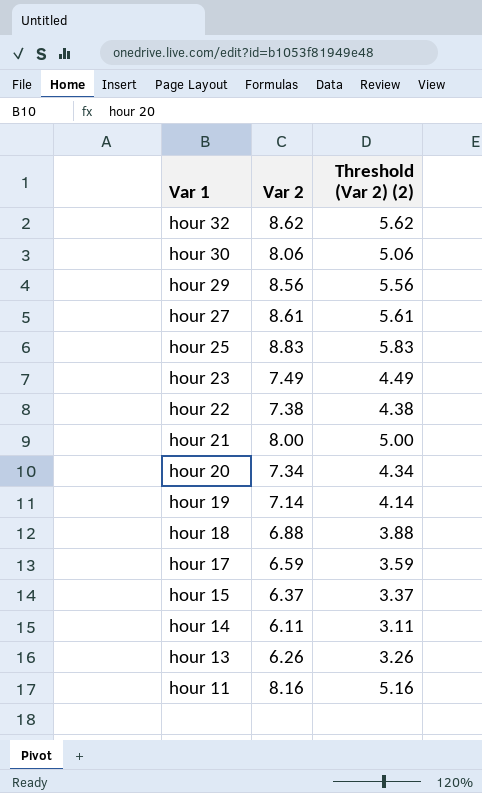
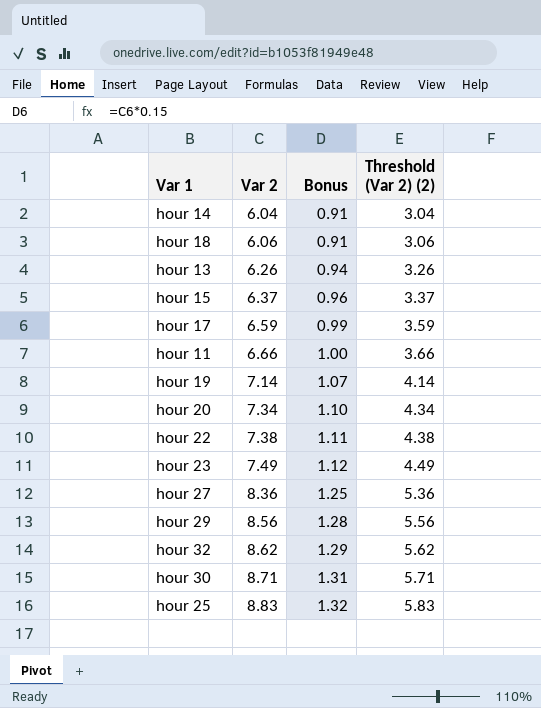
row order: Var 1 descending -> Var 2 ascending
column Bonus | formula: none -> [Var 2] * 0.15
row hour 21: 8.00 | 5.00 -> none
hour 14 | Var 2: 6.11 -> 6.04
hour 14 | Threshold (Var 2) (2): 3.11 -> 3.04
hour 18 | Var 2: 6.88 -> 6.06
hour 18 | Threshold (Var 2) (2): 3.88 -> 3.06
hour 11 | Var 2: 8.16 -> 6.66
hour 11 | Threshold (Var 2) (2): 5.16 -> 3.66
hour 27 | Var 2: 8.61 -> 8.36
hour 27 | Threshold (Var 2) (2): 5.61 -> 5.36
hour 30 | Var 2: 8.06 -> 8.71
hour 30 | Threshold (Var 2) (2): 5.06 -> 5.71

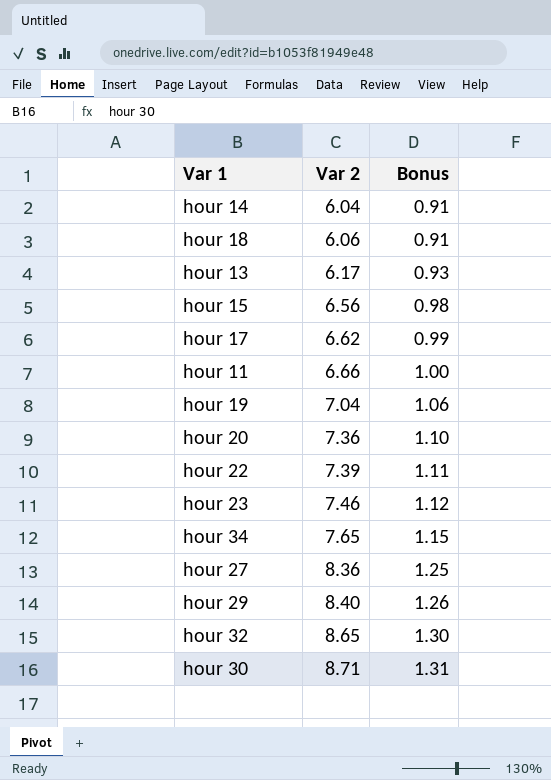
column Threshold (Var 2) (2) | formula: [Var 2] - 3 -> none
row hour 25: 8.83 | 1.32 | 5.83 -> none
hour 13 | Var 2: 6.26 -> 6.17
hour 13 | Bonus: 0.94 -> 0.93
hour 15 | Var 2: 6.37 -> 6.56
hour 15 | Bonus: 0.96 -> 0.98
hour 17 | Var 2: 6.59 -> 6.62
hour 19 | Var 2: 7.14 -> 7.04
hour 19 | Bonus: 1.07 -> 1.06
hour 20 | Var 2: 7.34 -> 7.36
hour 22 | Var 2: 7.38 -> 7.39
hour 23 | Var 2: 7.49 -> 7.46
row hour 34: none -> 7.65 | 1.15
hour 29 | Var 2: 8.56 -> 8.40
hour 29 | Bonus: 1.28 -> 1.26
hour 32 | Var 2: 8.62 -> 8.65
hour 32 | Bonus: 1.29 -> 1.30

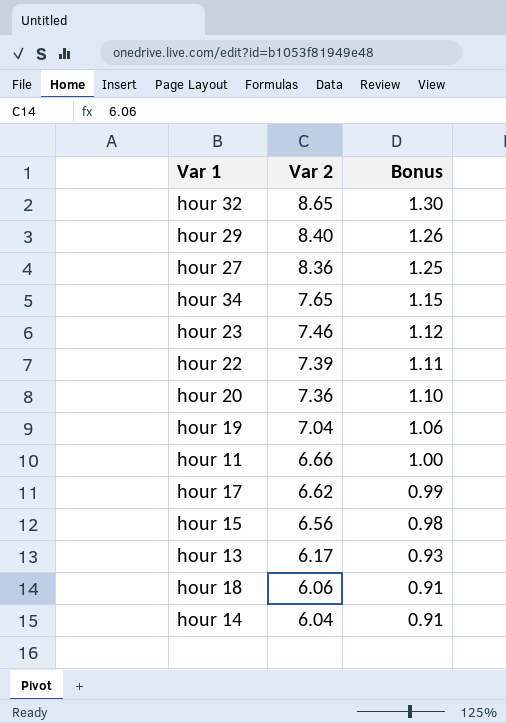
row order: Var 2 ascending -> Var 2 descending
row hour 30: 8.71 | 1.31 -> none

